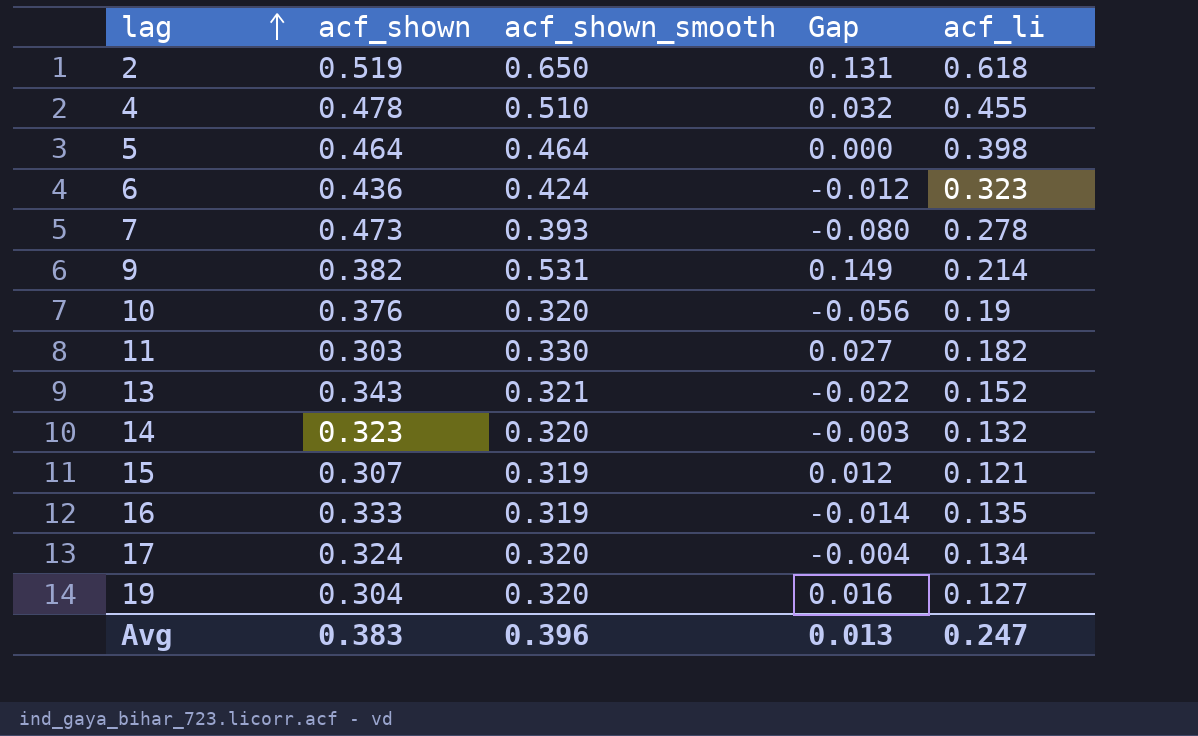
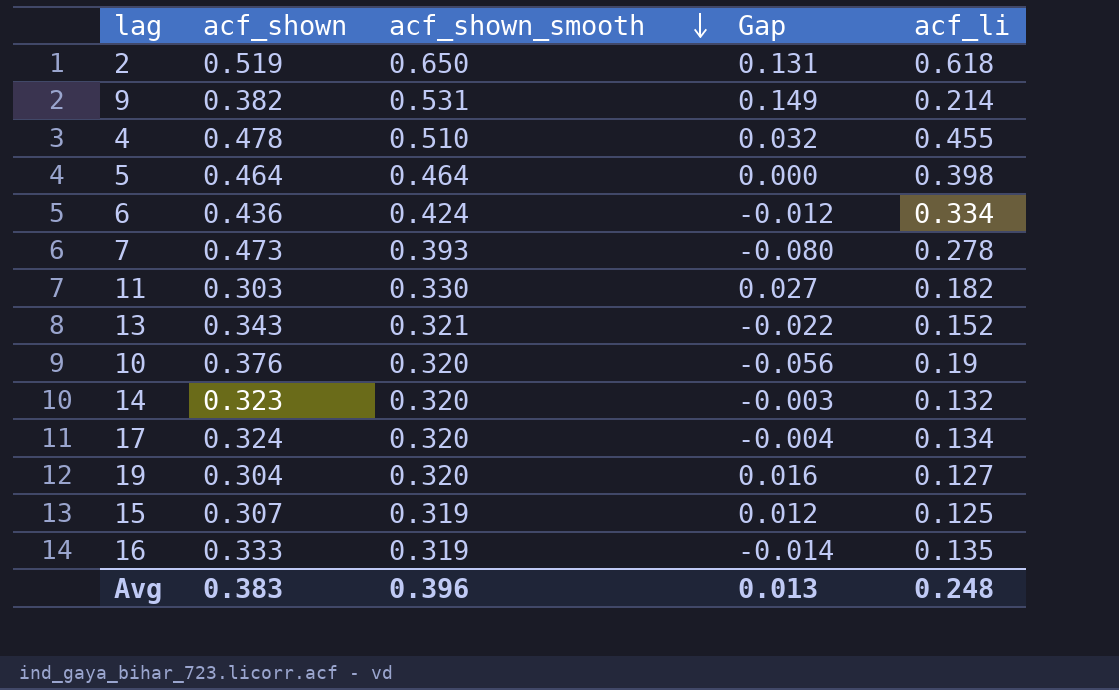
row order: lag ascending -> acf_shown_smooth descending
6 | acf_li: 0.323 -> 0.334
15 | acf_li: 0.121 -> 0.125
Avg | acf_li: 0.247 -> 0.248

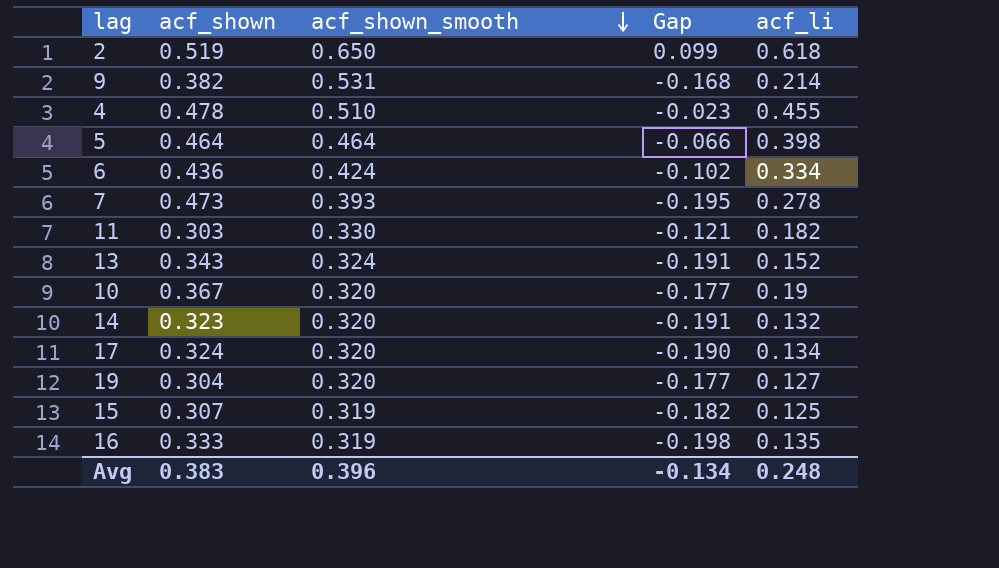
column Gap | formula: [acf_shown_smooth] - [acf_shown] -> [acf_li] - [acf_shown]
13 | acf_shown_smooth: 0.321 -> 0.324
10 | acf_shown: 0.376 -> 0.367
Avg | Gap: 0.013 -> -0.134

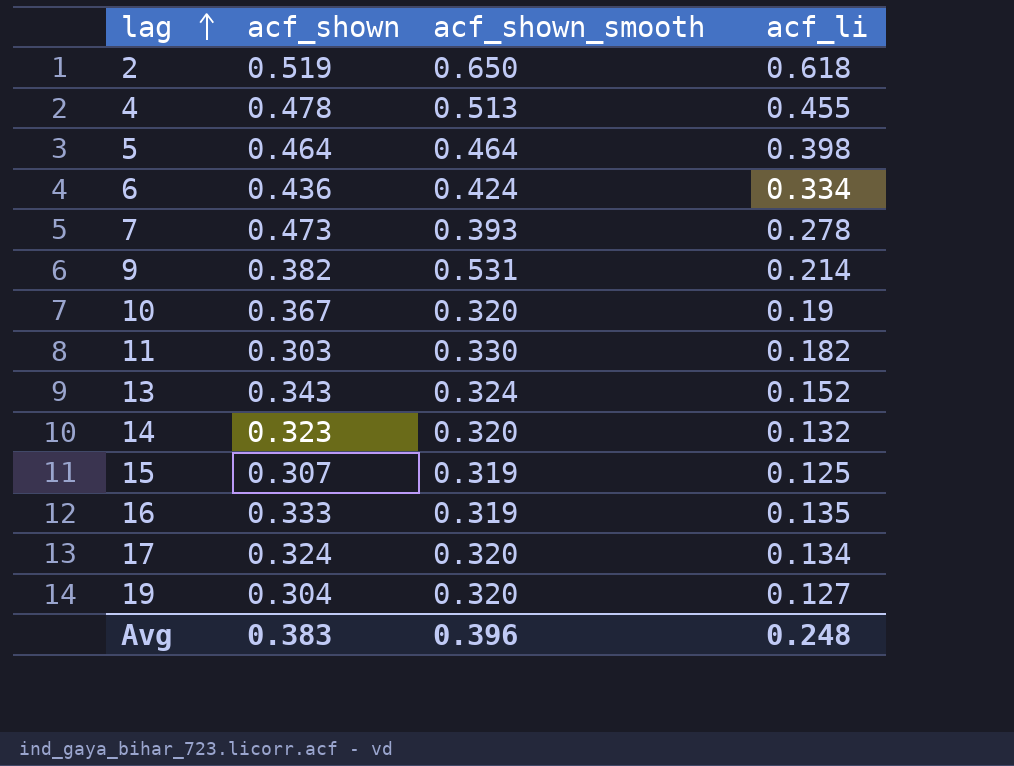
row order: acf_shown_smooth descending -> lag ascending
column Gap | formula: [acf_li] - [acf_shown] -> none
4 | acf_shown_smooth: 0.510 -> 0.513

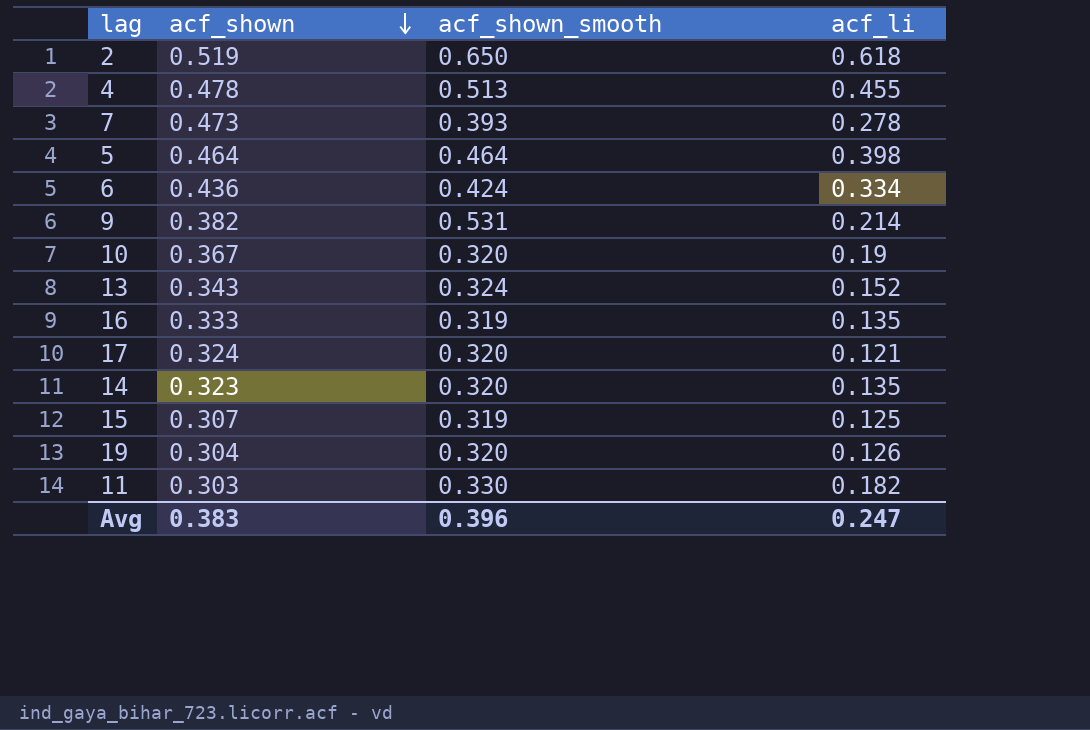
row order: lag ascending -> acf_shown descending
17 | acf_li: 0.134 -> 0.121
14 | acf_li: 0.132 -> 0.135
19 | acf_li: 0.127 -> 0.126
Avg | acf_li: 0.248 -> 0.247

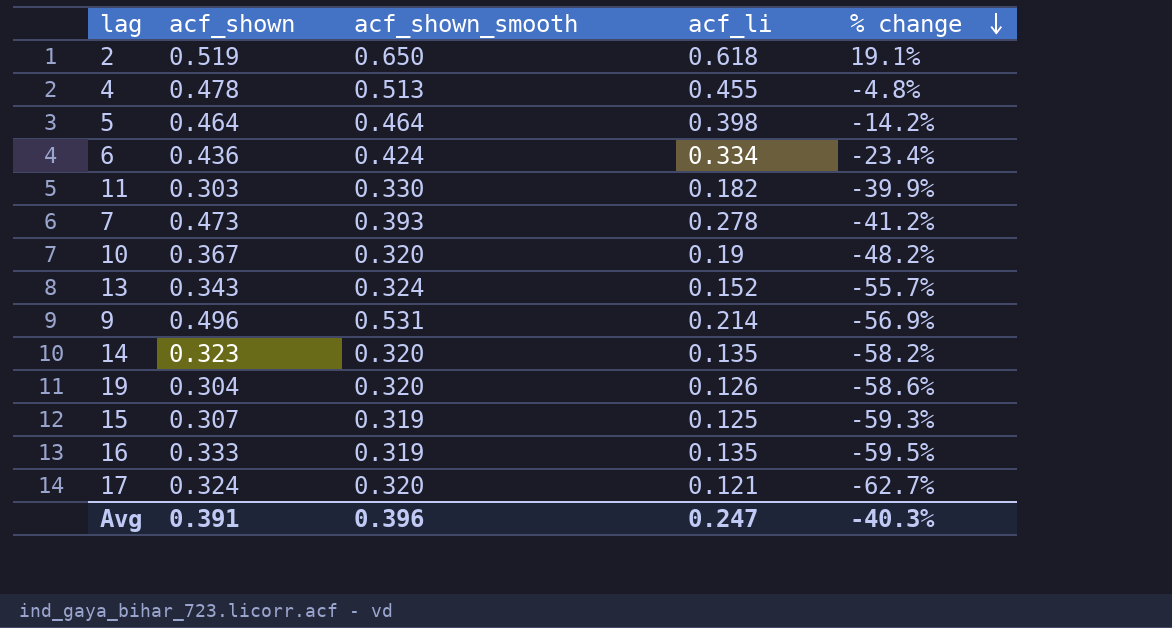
row order: acf_shown descending -> % change descending
column % change | formula: none -> ([acf_li] - [acf_shown]) / [acf_shown]
9 | acf_shown: 0.382 -> 0.496
Avg | acf_shown: 0.383 -> 0.391

